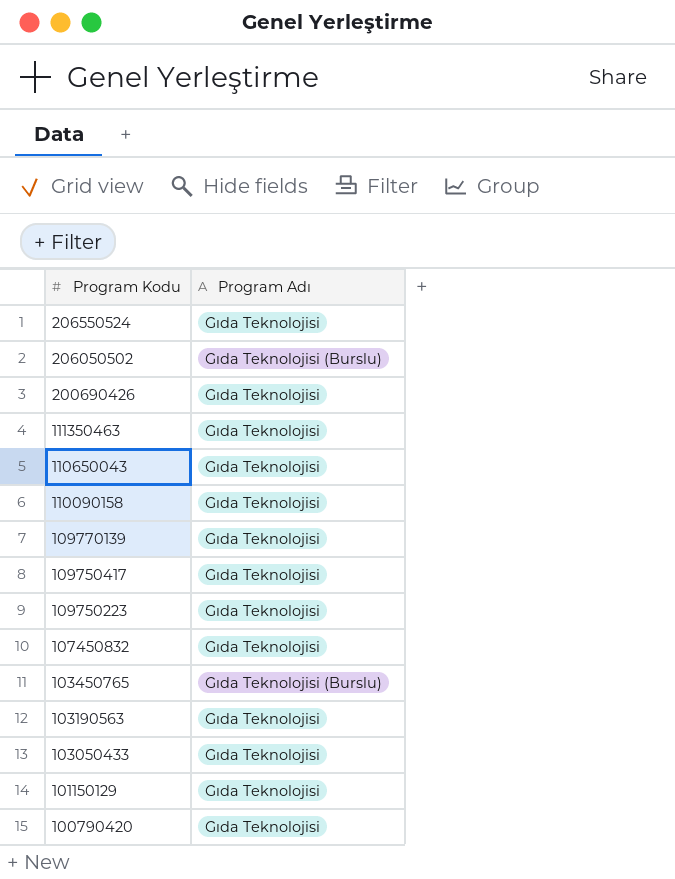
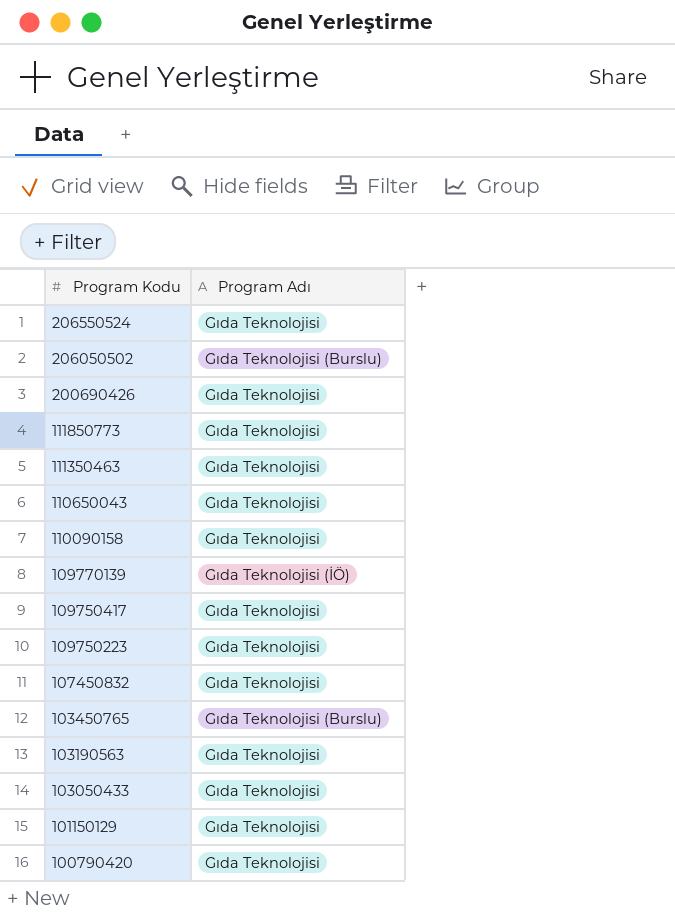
row 111850773: none -> Gıda Teknolojisi
109770139 | Program Adı: Gıda Teknolojisi -> Gıda Teknolojisi (İÖ)

